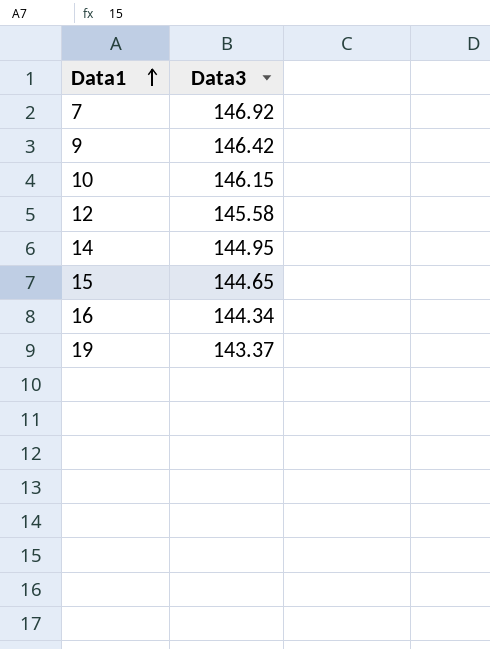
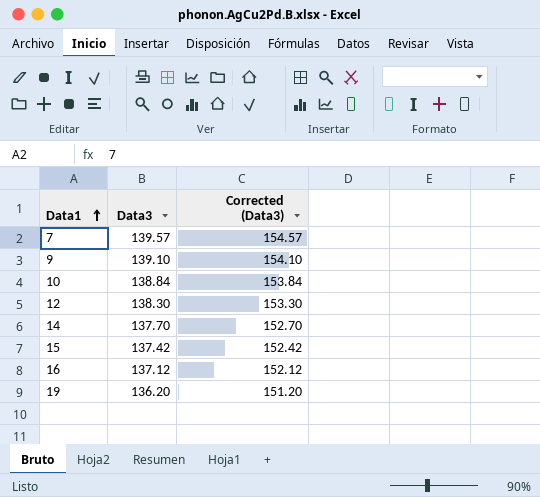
column Corrected (Data3) | formula: none -> [Data3] + 15
7 | Data3: 146.92 -> 139.57
9 | Data3: 146.42 -> 139.10
10 | Data3: 146.15 -> 138.84
12 | Data3: 145.58 -> 138.30
14 | Data3: 144.95 -> 137.70
15 | Data3: 144.65 -> 137.42
16 | Data3: 144.34 -> 137.12
19 | Data3: 143.37 -> 136.20

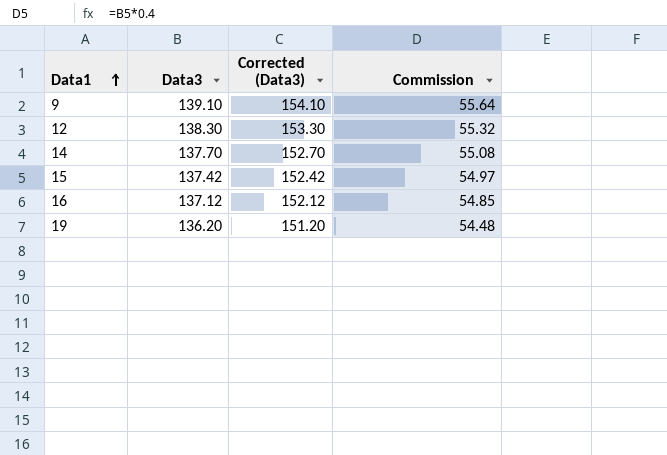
column Commission | formula: none -> [Data3] * 0.4
row 7: 139.57 | 154.57 -> none
row 10: 138.84 | 153.84 -> none

